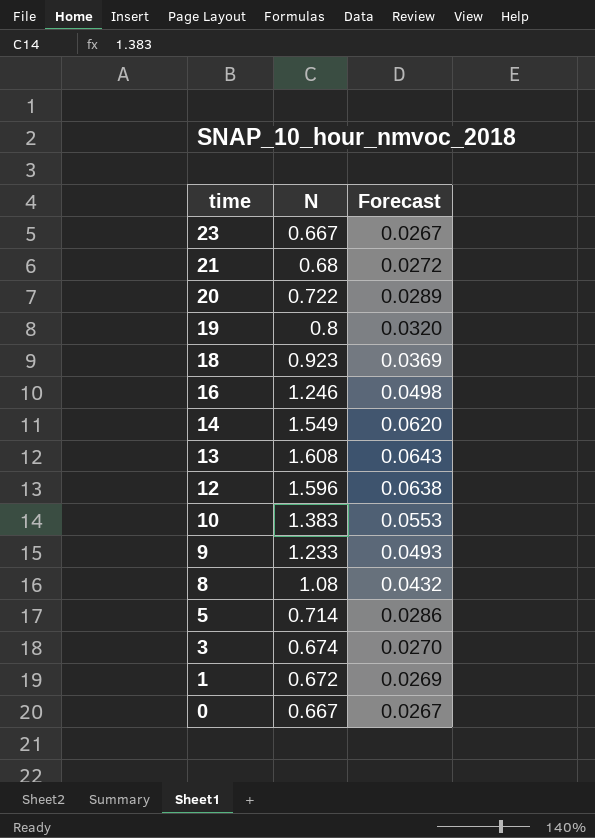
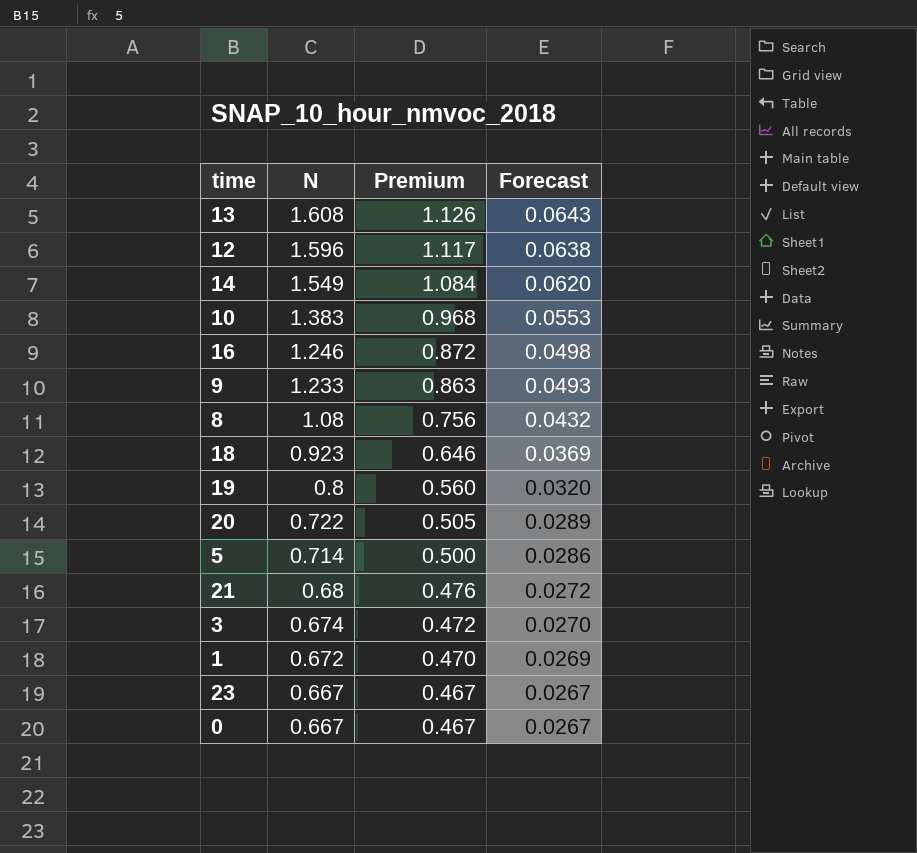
row order: time descending -> N descending
column Premium | formula: none -> [N] * 0.7

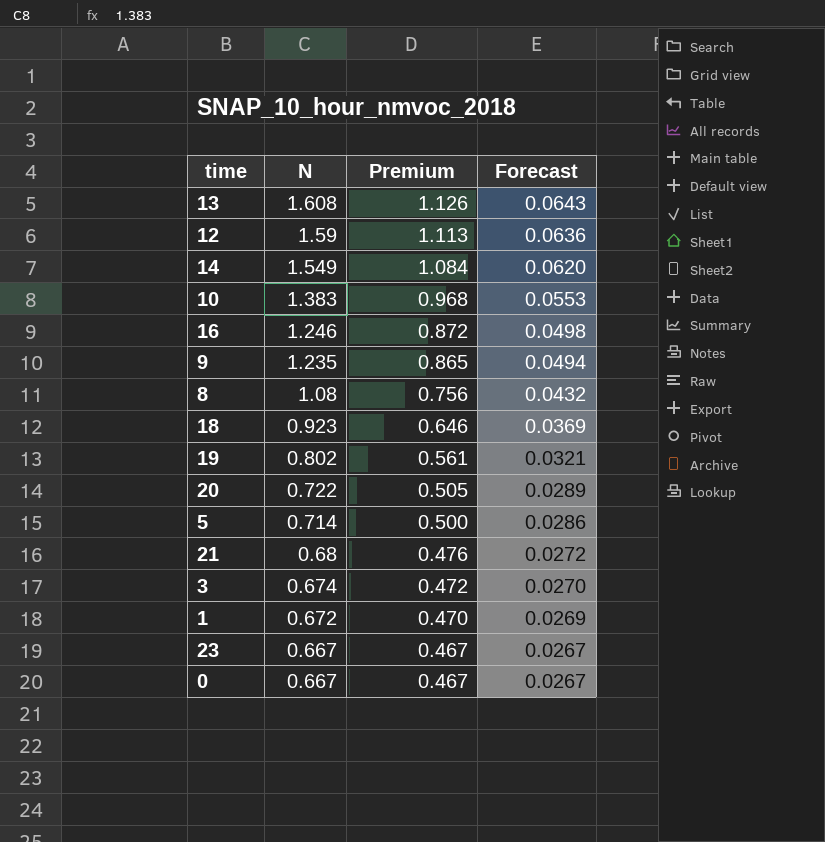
12 | N: 1.596 -> 1.59
12 | Premium: 1.117 -> 1.113
12 | Forecast: 0.0638 -> 0.0636
9 | N: 1.233 -> 1.235
9 | Premium: 0.863 -> 0.865
9 | Forecast: 0.0493 -> 0.0494
19 | N: 0.8 -> 0.802
19 | Premium: 0.560 -> 0.561
19 | Forecast: 0.0320 -> 0.0321

